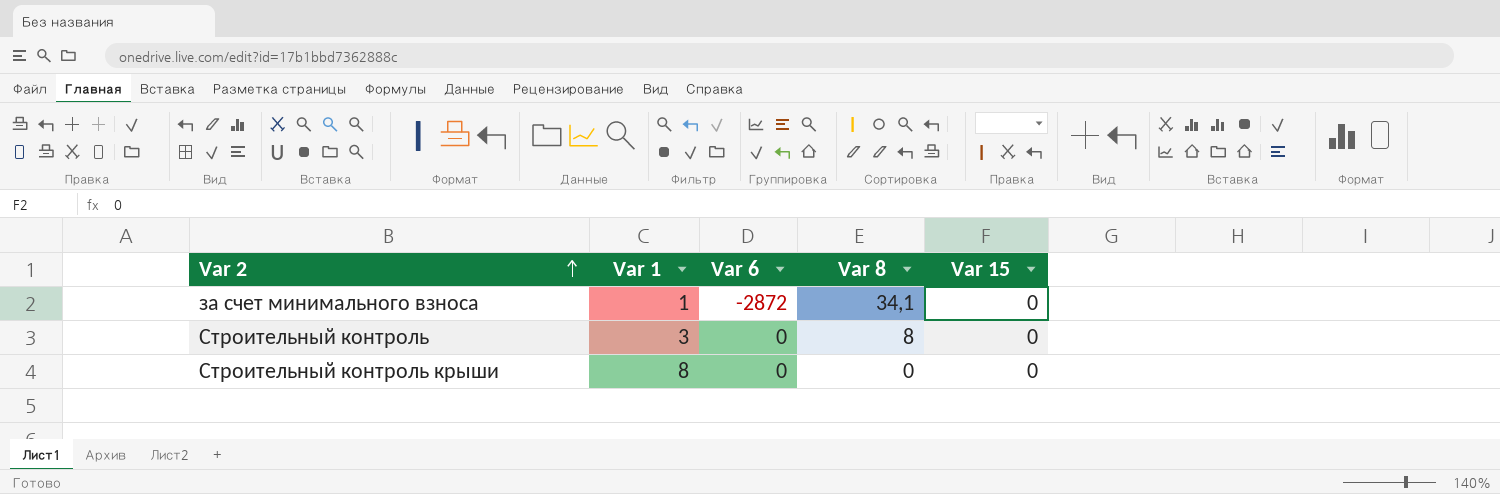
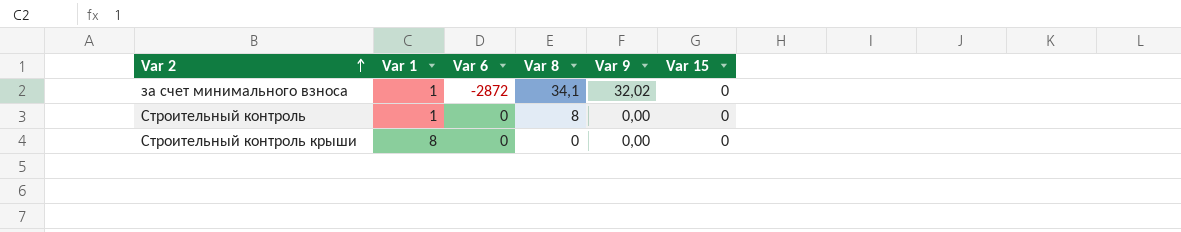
column Var 9 | position: none -> 5
Строительный контроль | Var 1: 3 -> 1

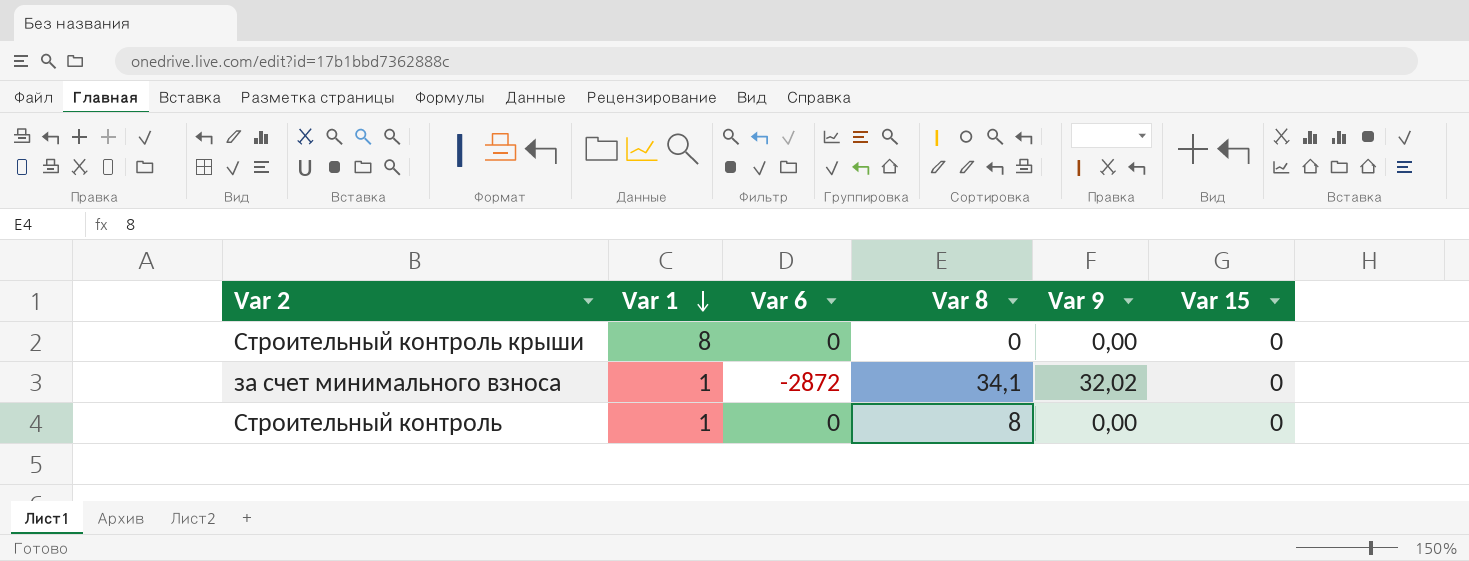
row order: Var 2 ascending -> Var 1 descending

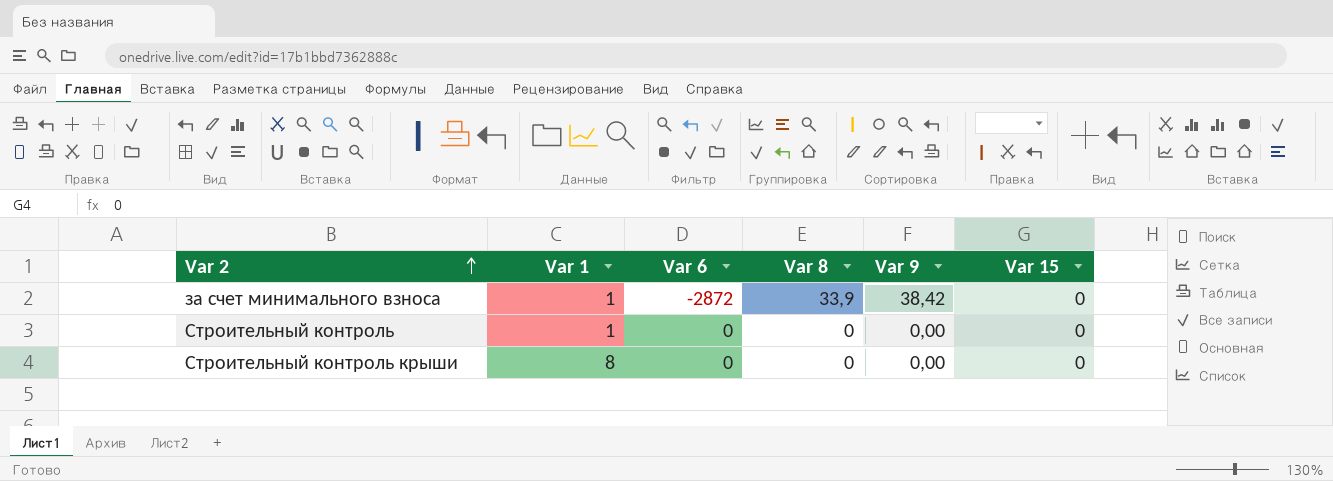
row order: Var 1 descending -> Var 2 ascending
за счет минимального взноса | Var 8: 34,1 -> 33,9
за счет минимального взноса | Var 9: 32,02 -> 38,42
Строительный контроль | Var 8: 8 -> 0

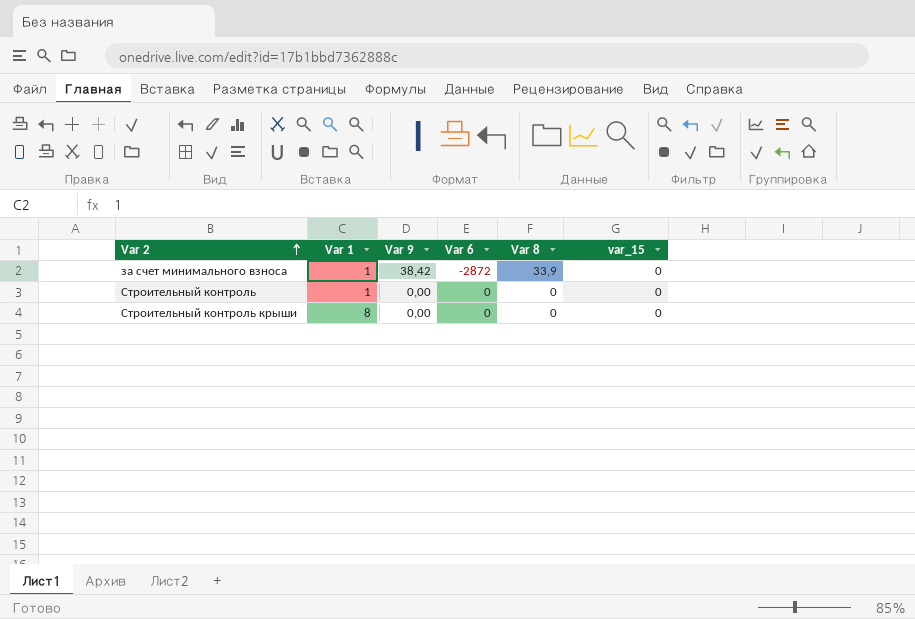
column Var 9 | position: 5 -> 3
column name: Var 15 -> var_15

